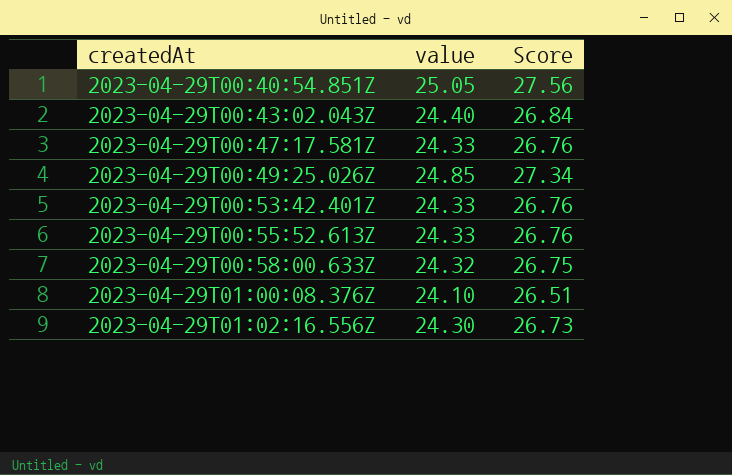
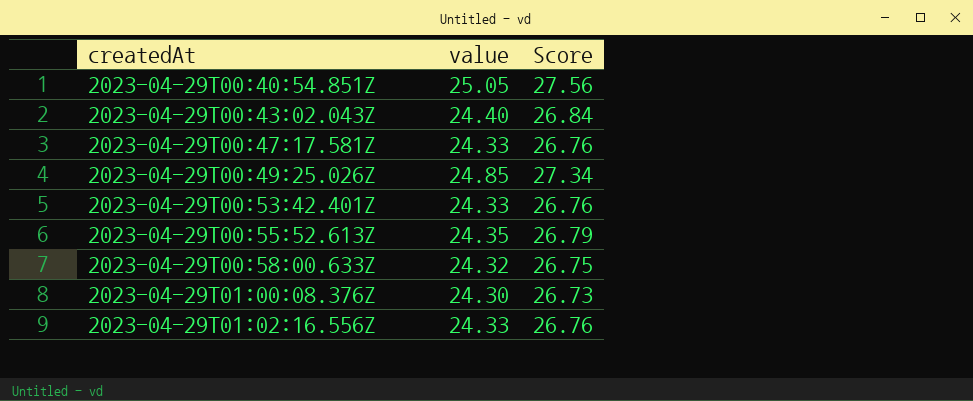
2023-04-29T00:55:52.613Z | value: 24.33 -> 24.35
2023-04-29T00:55:52.613Z | Score: 26.76 -> 26.79
2023-04-29T01:00:08.376Z | value: 24.10 -> 24.30
2023-04-29T01:00:08.376Z | Score: 26.51 -> 26.73
2023-04-29T01:02:16.556Z | value: 24.30 -> 24.33
2023-04-29T01:02:16.556Z | Score: 26.73 -> 26.76

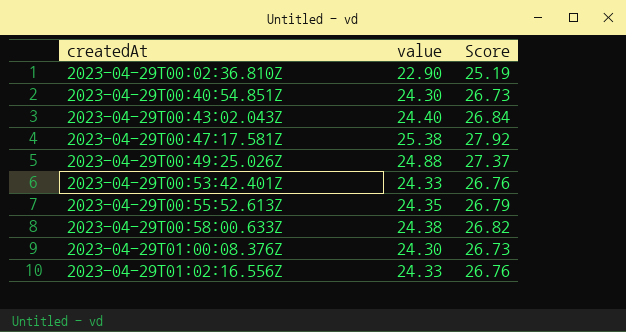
row 2023-04-29T00:02:36.810Z: none -> 22.90 | 25.19
2023-04-29T00:40:54.851Z | value: 25.05 -> 24.30
2023-04-29T00:40:54.851Z | Score: 27.56 -> 26.73
2023-04-29T00:47:17.581Z | value: 24.33 -> 25.38
2023-04-29T00:47:17.581Z | Score: 26.76 -> 27.92
2023-04-29T00:49:25.026Z | value: 24.85 -> 24.88
2023-04-29T00:49:25.026Z | Score: 27.34 -> 27.37
2023-04-29T00:58:00.633Z | value: 24.32 -> 24.38
2023-04-29T00:58:00.633Z | Score: 26.75 -> 26.82

